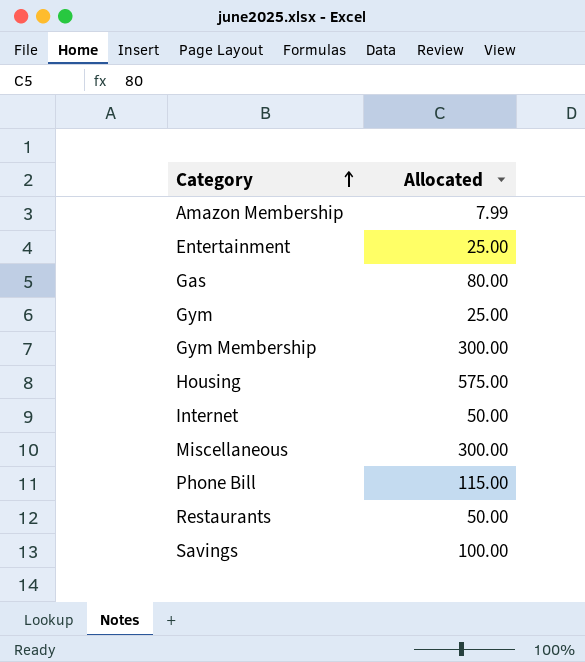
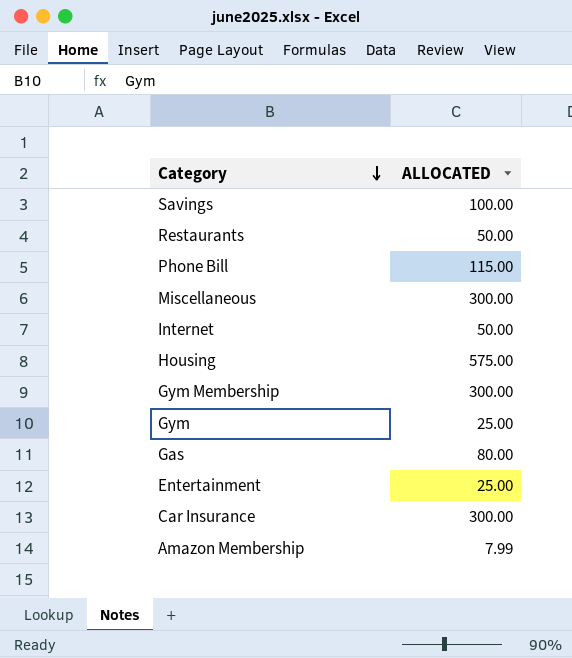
row order: Category ascending -> Category descending
column name: Allocated -> ALLOCATED
row Car Insurance: none -> 300.00

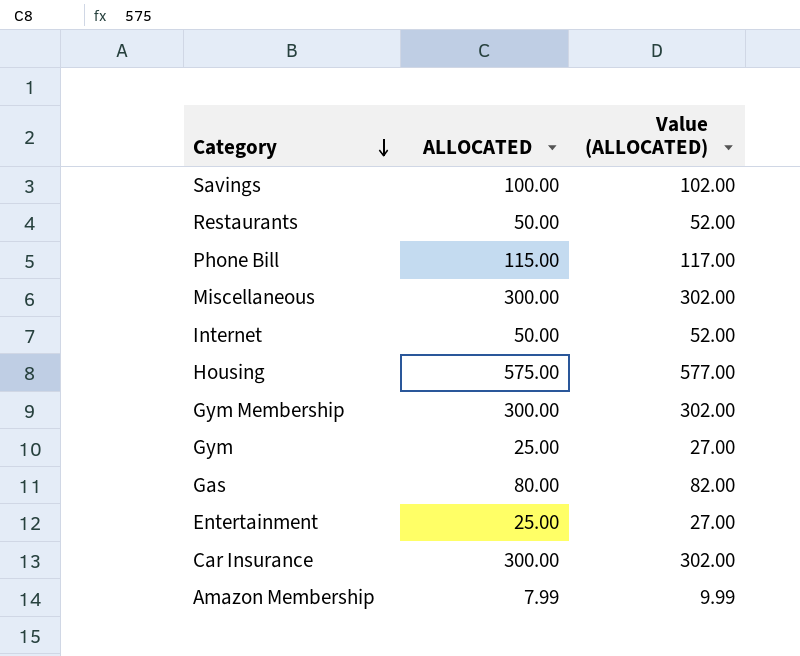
column Value (ALLOCATED) | formula: none -> [ALLOCATED] + 2

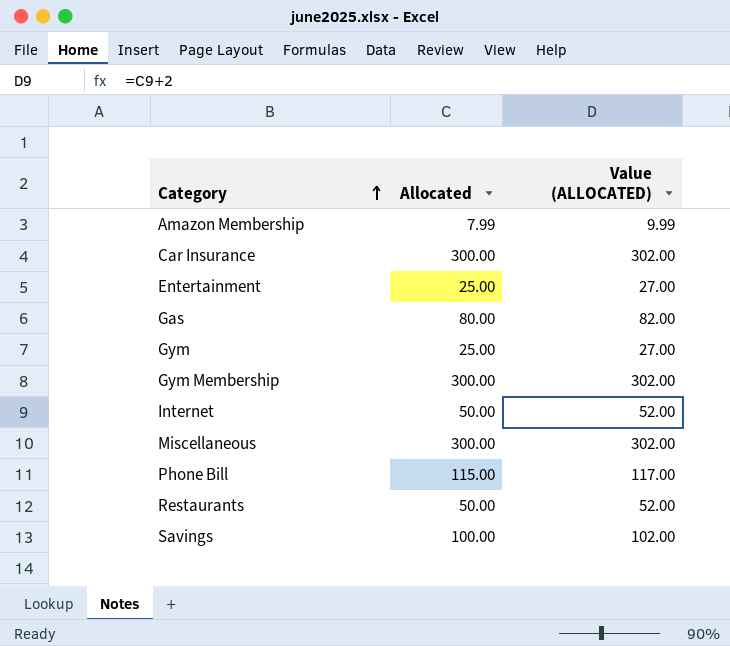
row order: Category descending -> Category ascending
column name: ALLOCATED -> Allocated
row Housing: 575.00 | 577.00 -> none

